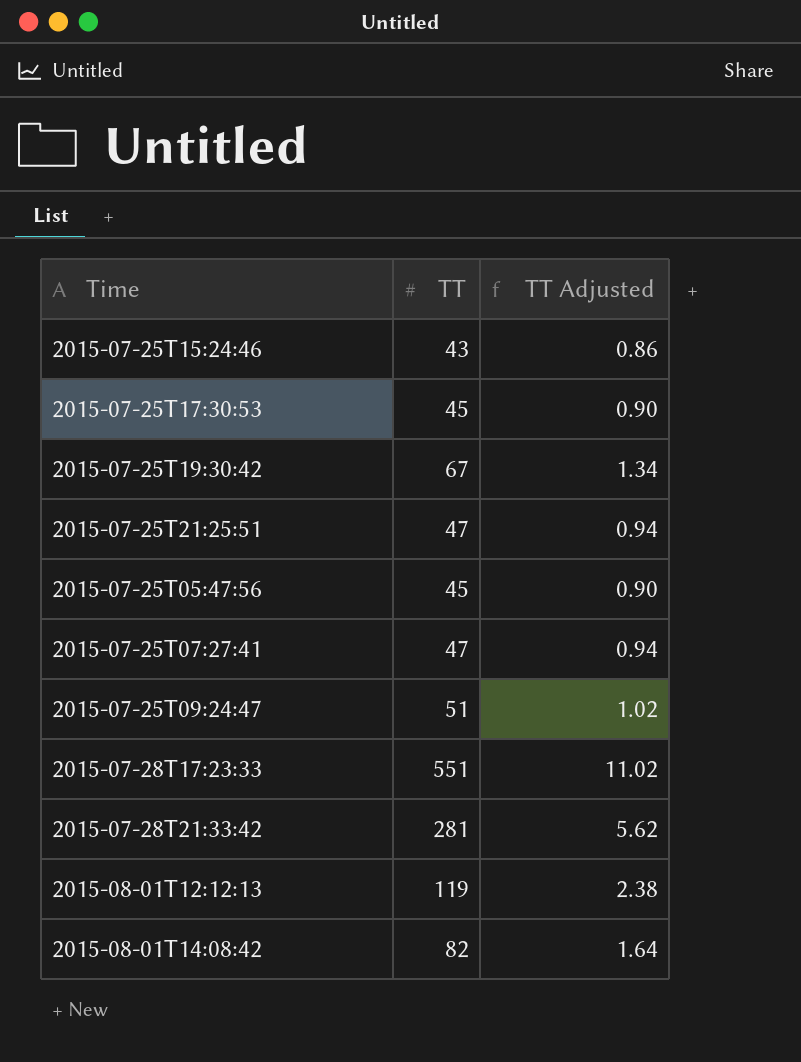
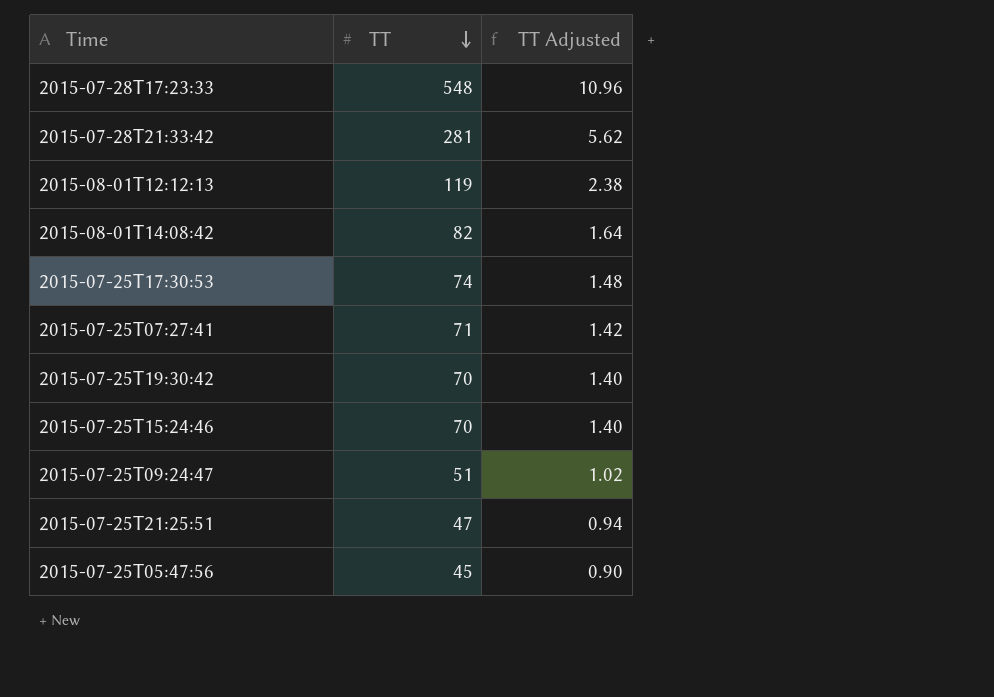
row order: none -> TT descending
2015-07-28T17:23:33 | TT: 551 -> 548
2015-07-28T17:23:33 | TT Adjusted: 11.02 -> 10.96
2015-07-25T17:30:53 | TT: 45 -> 74
2015-07-25T17:30:53 | TT Adjusted: 0.90 -> 1.48
2015-07-25T07:27:41 | TT: 47 -> 71
2015-07-25T07:27:41 | TT Adjusted: 0.94 -> 1.42
2015-07-25T19:30:42 | TT: 67 -> 70
2015-07-25T19:30:42 | TT Adjusted: 1.34 -> 1.40
2015-07-25T15:24:46 | TT: 43 -> 70
2015-07-25T15:24:46 | TT Adjusted: 0.86 -> 1.40

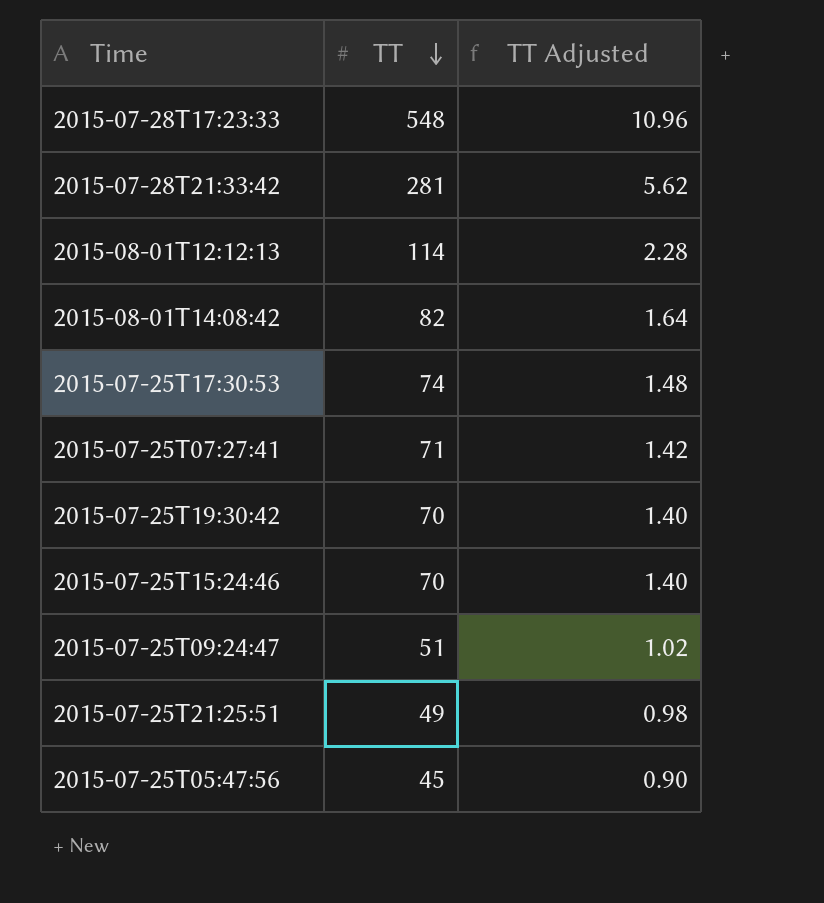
2015-08-01T12:12:13 | TT: 119 -> 114
2015-08-01T12:12:13 | TT Adjusted: 2.38 -> 2.28
2015-07-25T21:25:51 | TT: 47 -> 49
2015-07-25T21:25:51 | TT Adjusted: 0.94 -> 0.98

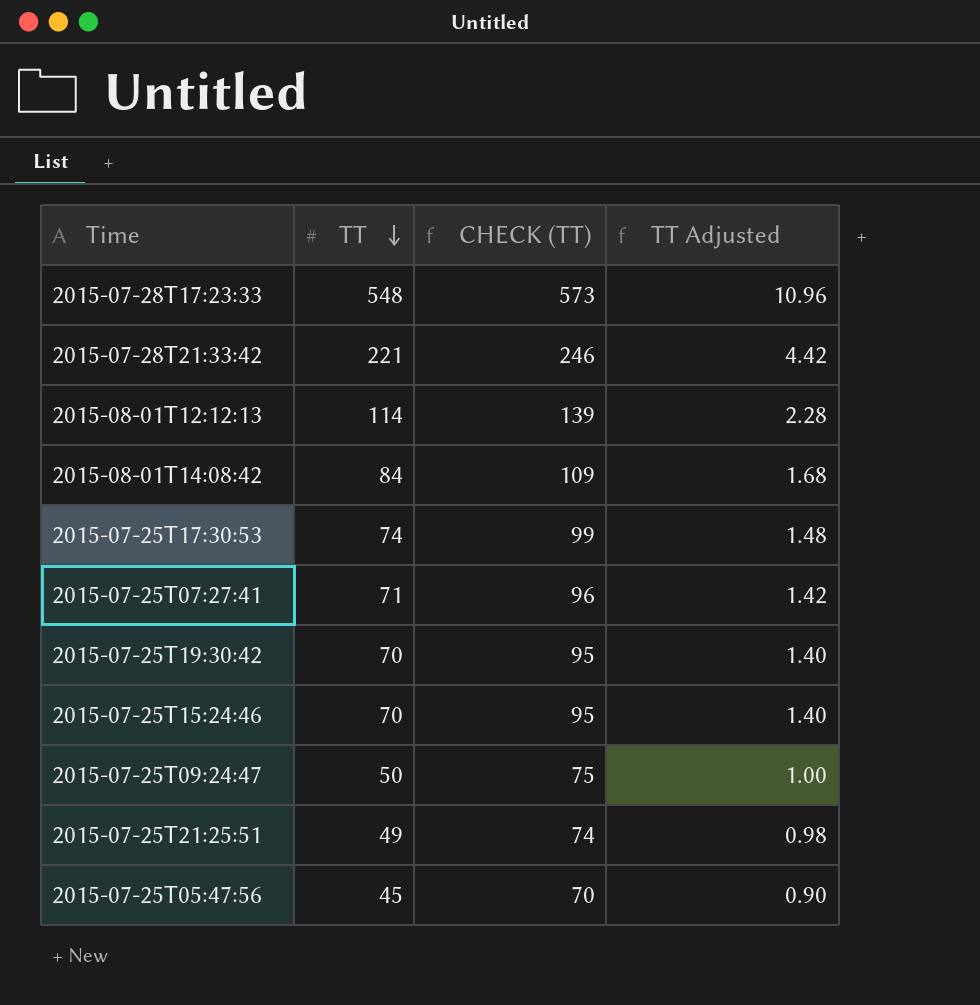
column CHECK (TT) | formula: none -> [TT] + 25
2015-07-28T21:33:42 | TT: 281 -> 221
2015-07-28T21:33:42 | TT Adjusted: 5.62 -> 4.42
2015-08-01T14:08:42 | TT: 82 -> 84
2015-08-01T14:08:42 | TT Adjusted: 1.64 -> 1.68
2015-07-25T09:24:47 | TT: 51 -> 50
2015-07-25T09:24:47 | TT Adjusted: 1.02 -> 1.00

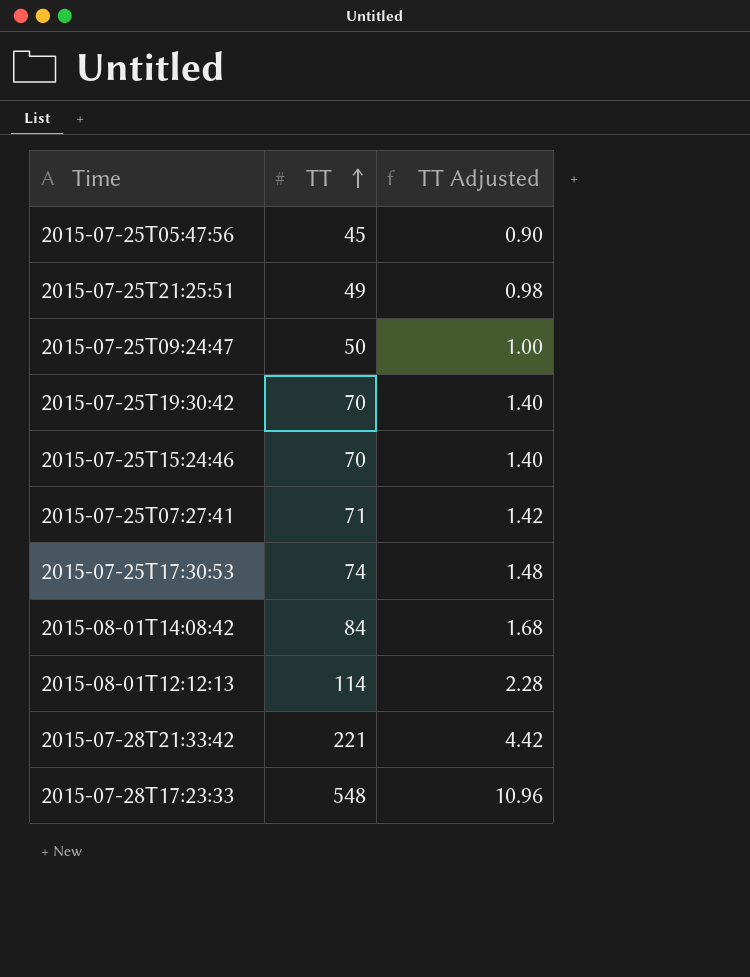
row order: TT descending -> TT ascending
column CHECK (TT) | formula: [TT] + 25 -> none

